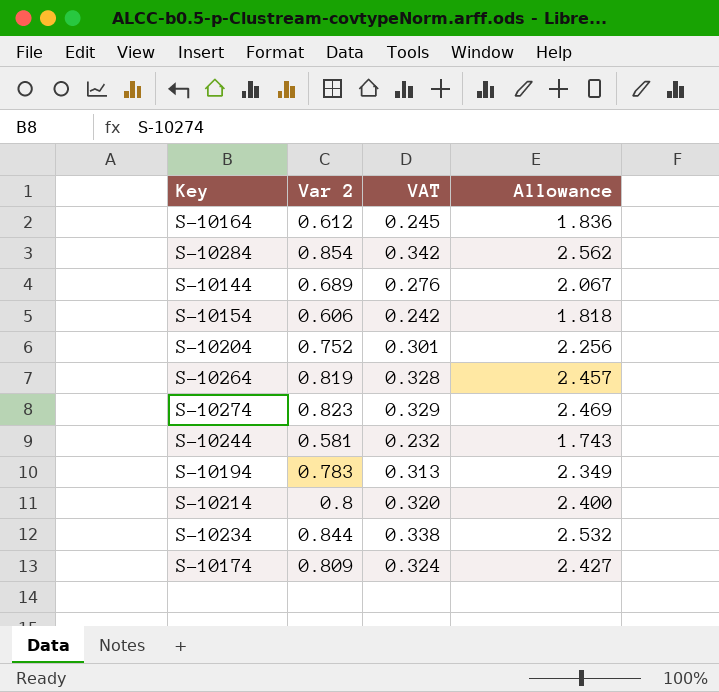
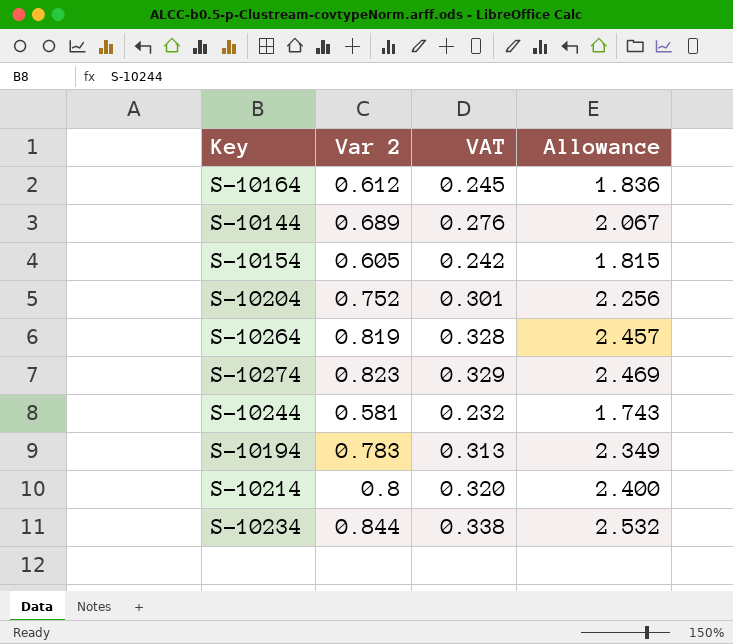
row S-10284: 0.854 | 0.342 | 2.562 -> none
row S-10174: 0.809 | 0.324 | 2.427 -> none
S-10154 | Var 2: 0.606 -> 0.605
S-10154 | Allowance: 1.818 -> 1.815

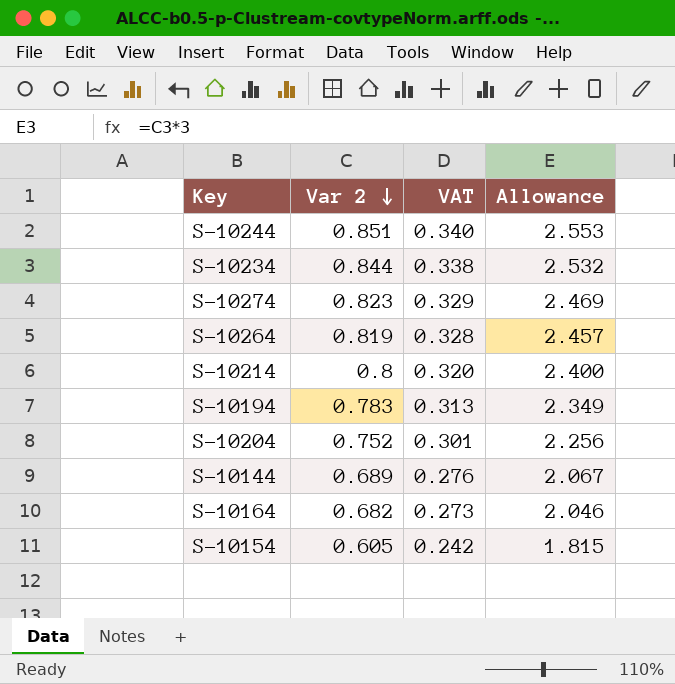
row order: none -> Var 2 descending
S-10244 | Var 2: 0.581 -> 0.851
S-10244 | VAT: 0.232 -> 0.340
S-10244 | Allowance: 1.743 -> 2.553
S-10164 | Var 2: 0.612 -> 0.682
S-10164 | VAT: 0.245 -> 0.273
S-10164 | Allowance: 1.836 -> 2.046

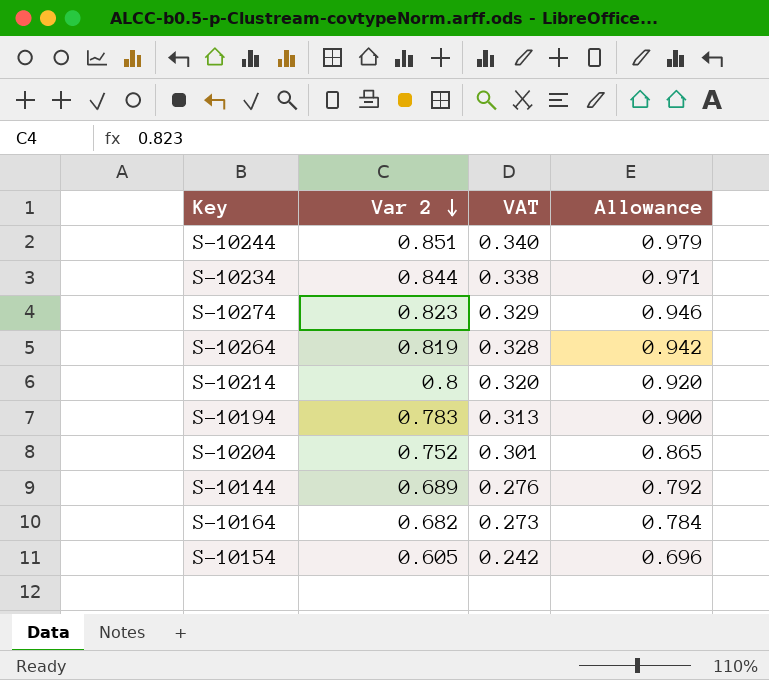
column Allowance | formula: [Var 2] * 3 -> [Var 2] * 1.15

